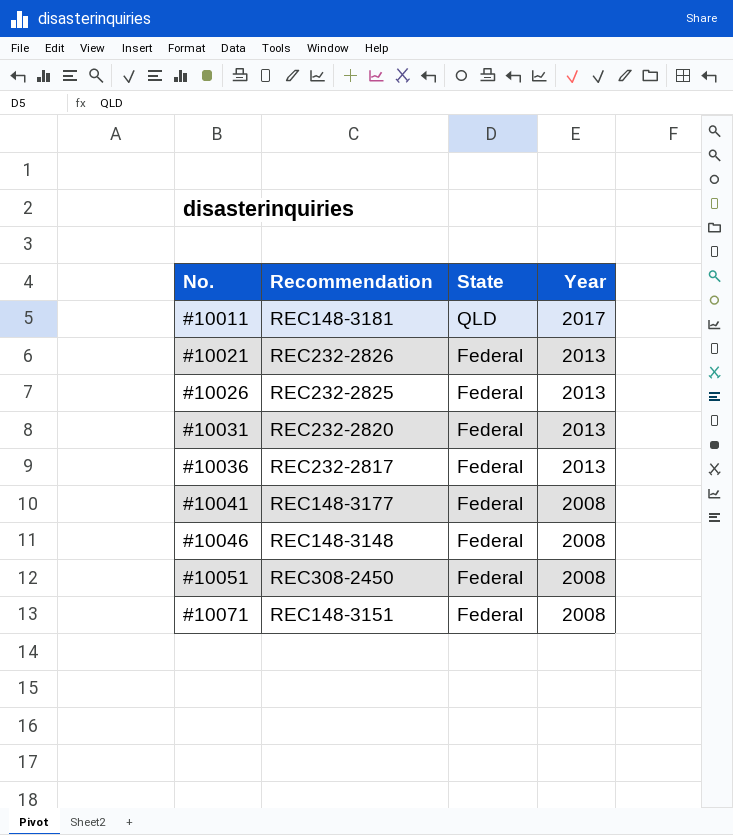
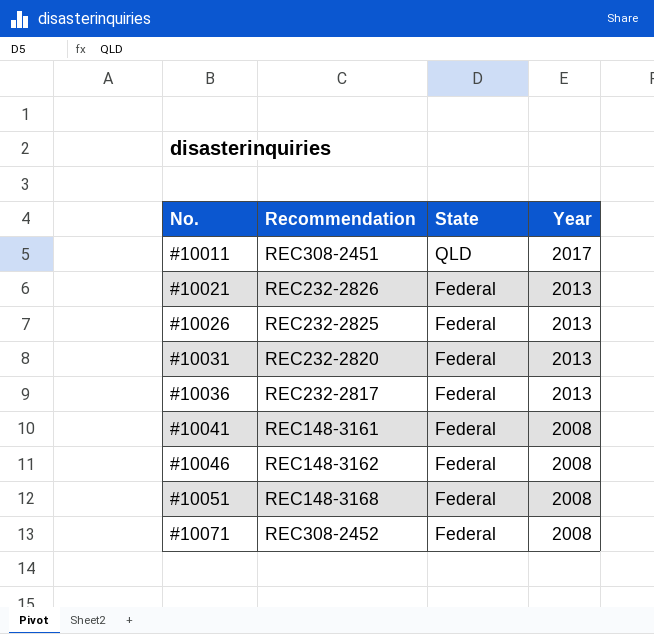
#10011 | Recommendation: REC148-3181 -> REC308-2451
#10041 | Recommendation: REC148-3177 -> REC148-3161
#10046 | Recommendation: REC148-3148 -> REC148-3162
#10051 | Recommendation: REC308-2450 -> REC148-3168
#10071 | Recommendation: REC148-3151 -> REC308-2452

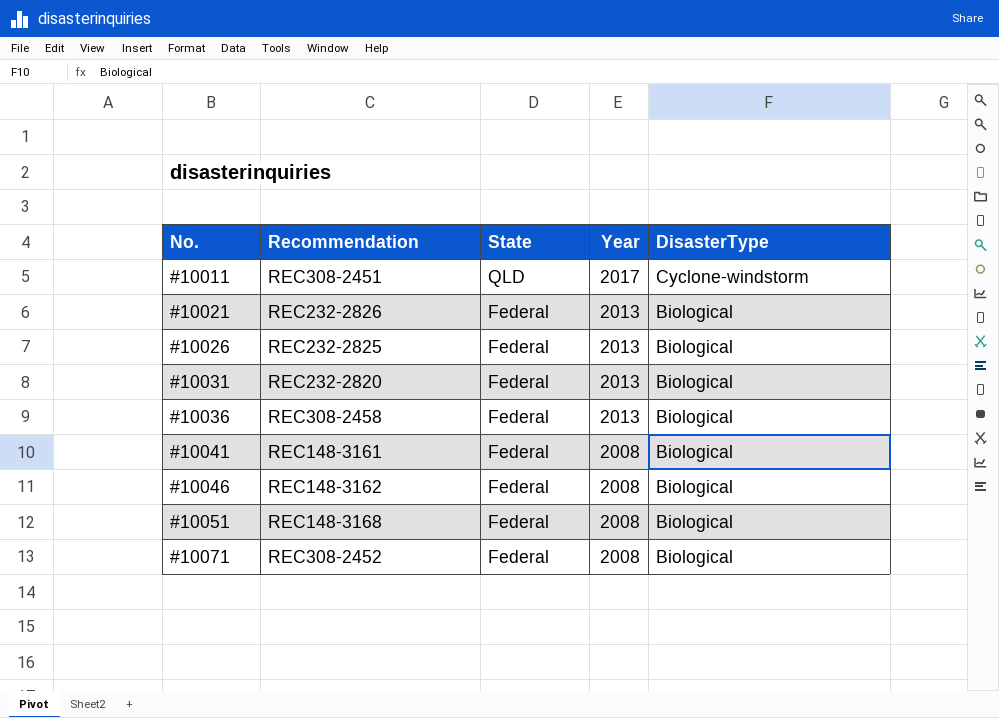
column DisasterType | position: none -> 5
#10036 | Recommendation: REC232-2817 -> REC308-2458

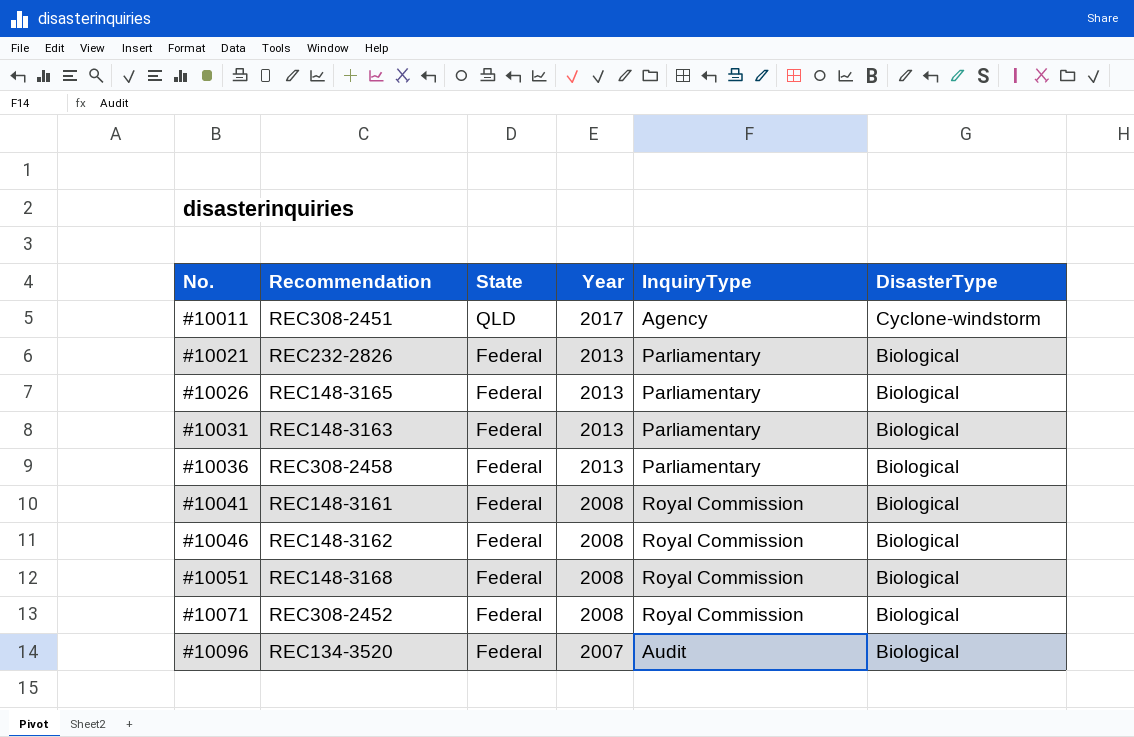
column InquiryType | position: none -> 5
#10026 | Recommendation: REC232-2825 -> REC148-3165
#10031 | Recommendation: REC232-2820 -> REC148-3163
row #10096: none -> REC134-3520 | Federal | 2007 | Audit | Biological

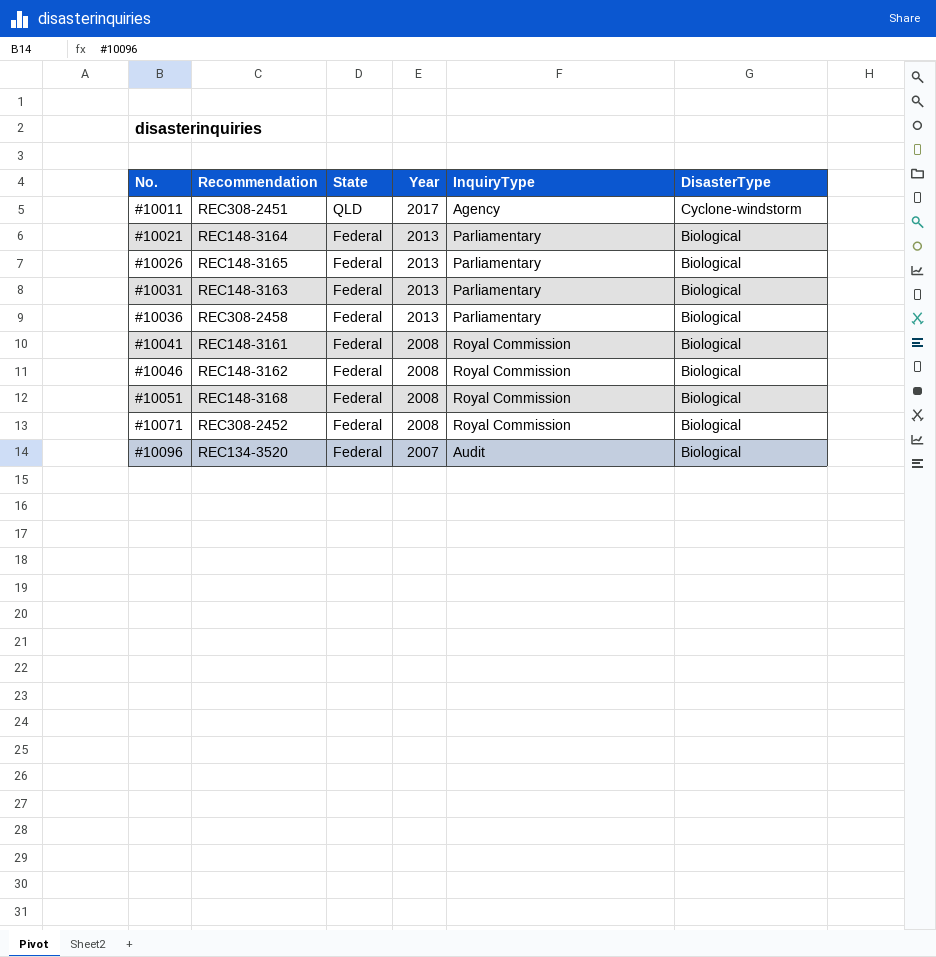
#10021 | Recommendation: REC232-2826 -> REC148-3164

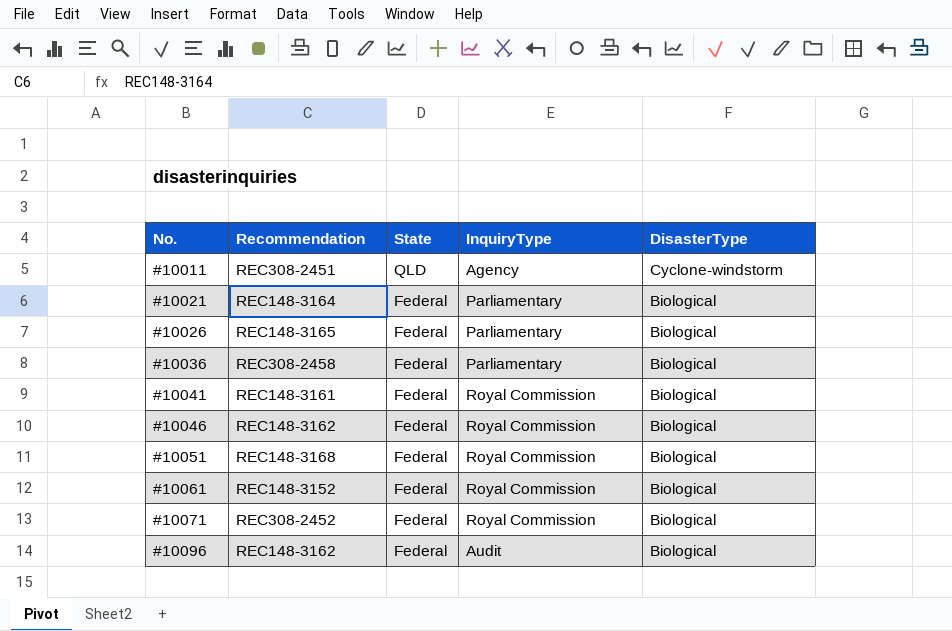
column Year | position: 4 -> none
row #10031: REC148-3163 | Federal | 2013 | Parliamentary | Biological -> none
row #10061: none -> REC148-3152 | Federal | Royal Commission | Biological
#10096 | Recommendation: REC134-3520 -> REC148-3162

